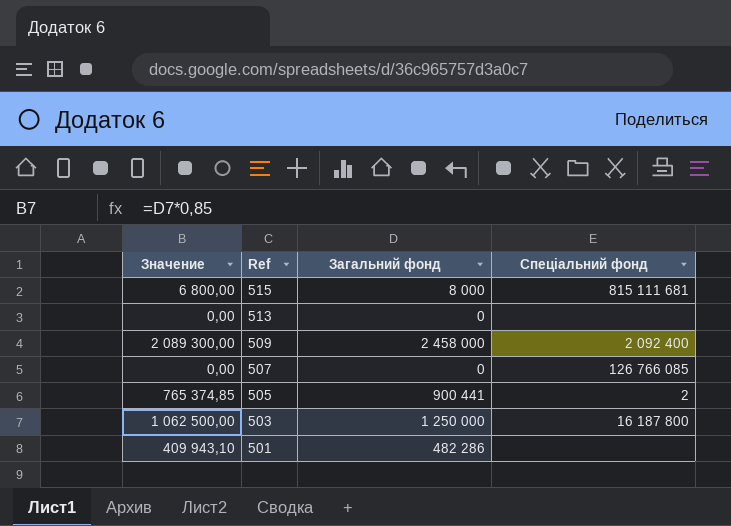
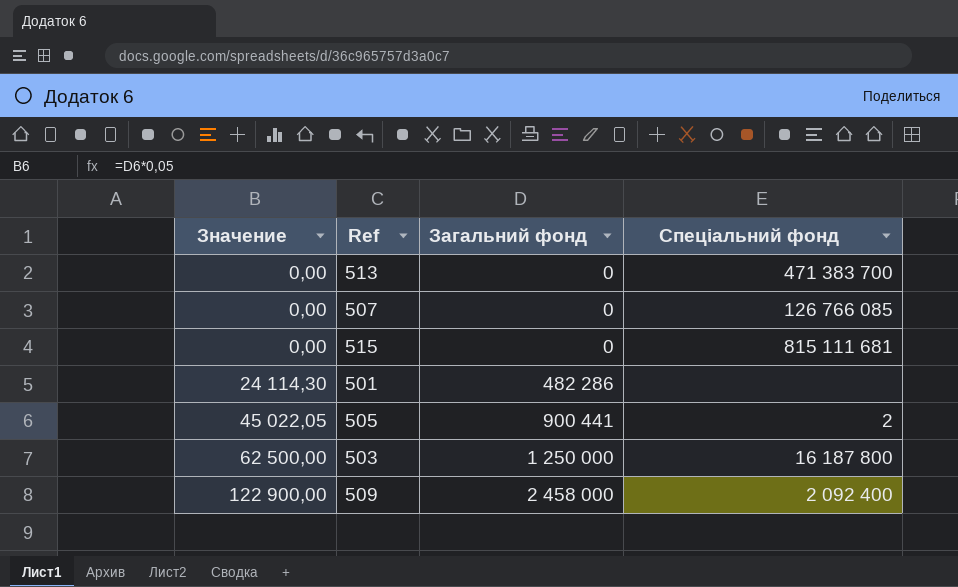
row order: Ref descending -> Значение ascending
column Значение | formula: [Загальний фонд] * 0,85 -> [Загальний фонд] * 0,05
513 | Спеціальний фонд: none -> 471 383 700
515 | Загальний фонд: 8 000 -> 0

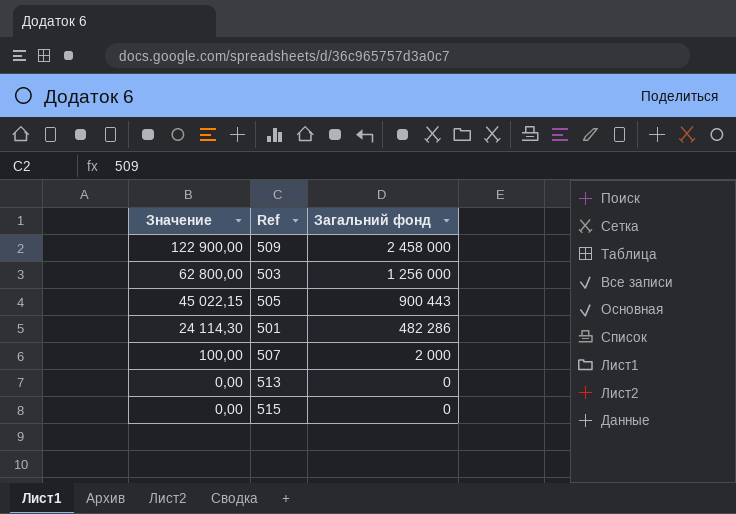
row order: Значение ascending -> Значение descending
column Спеціальний фонд | position: 4 -> none
503 | Значение: 62 500,00 -> 62 800,00
503 | Загальний фонд: 1 250 000 -> 1 256 000
505 | Значение: 45 022,05 -> 45 022,15
505 | Загальний фонд: 900 441 -> 900 443
507 | Значение: 0,00 -> 100,00
507 | Загальний фонд: 0 -> 2 000

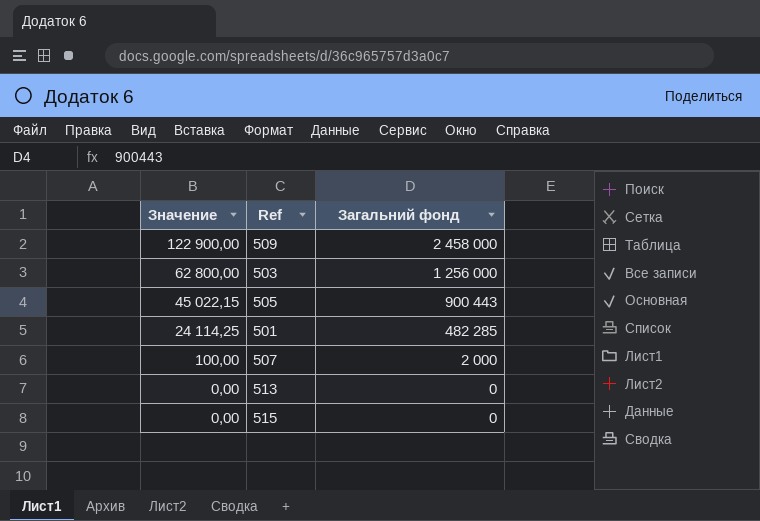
501 | Значение: 24 114,30 -> 24 114,25
501 | Загальний фонд: 482 286 -> 482 285

